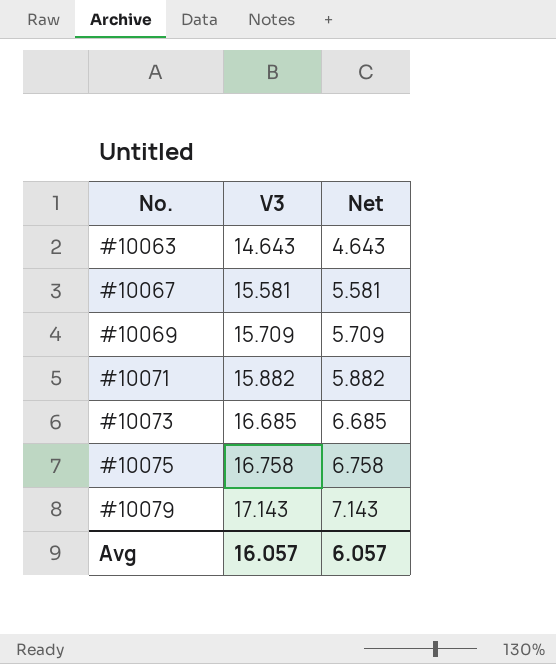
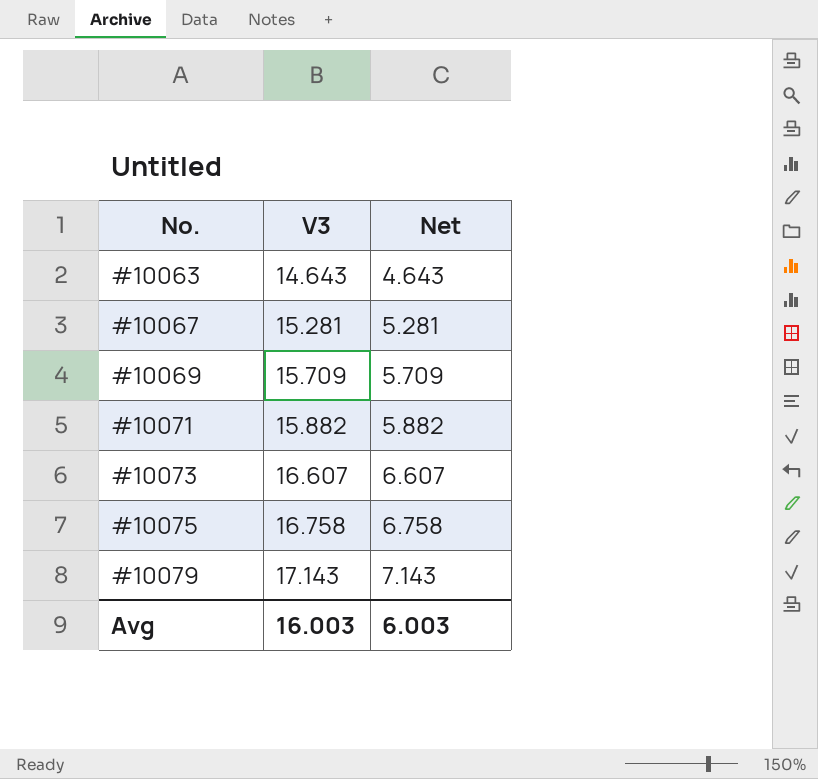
#10067 | V3: 15.581 -> 15.281
#10067 | Net: 5.581 -> 5.281
#10073 | V3: 16.685 -> 16.607
#10073 | Net: 6.685 -> 6.607
Avg | V3: 16.057 -> 16.003
Avg | Net: 6.057 -> 6.003

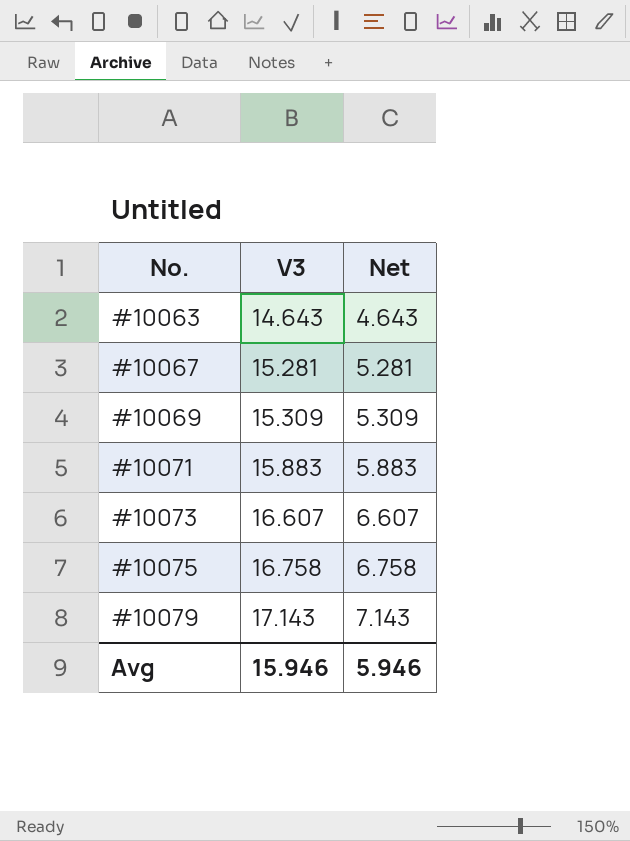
#10069 | V3: 15.709 -> 15.309
#10069 | Net: 5.709 -> 5.309
#10071 | V3: 15.882 -> 15.883
#10071 | Net: 5.882 -> 5.883
Avg | V3: 16.003 -> 15.946
Avg | Net: 6.003 -> 5.946

